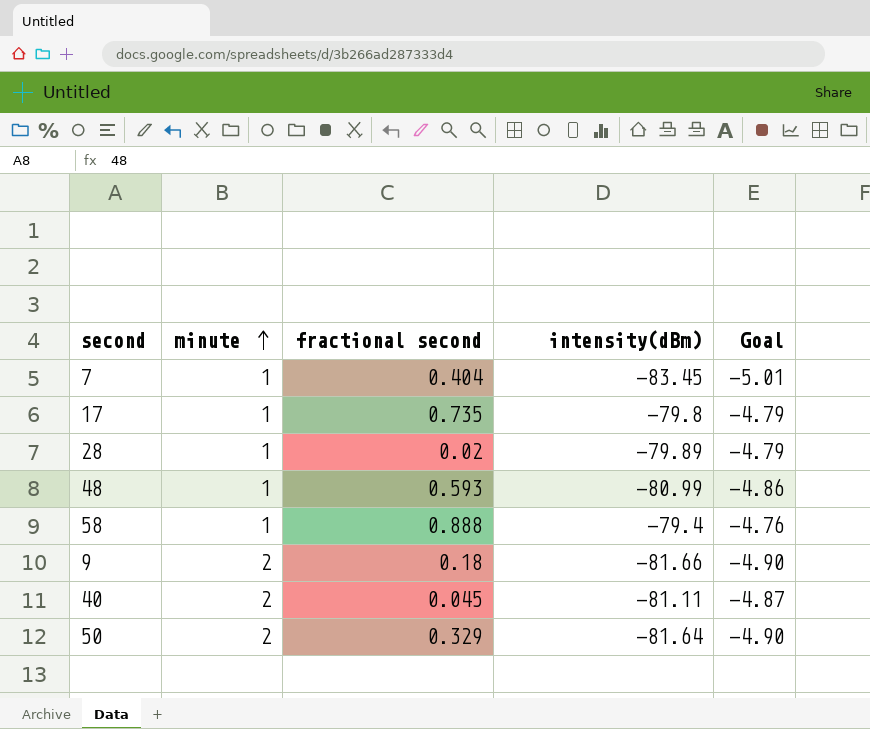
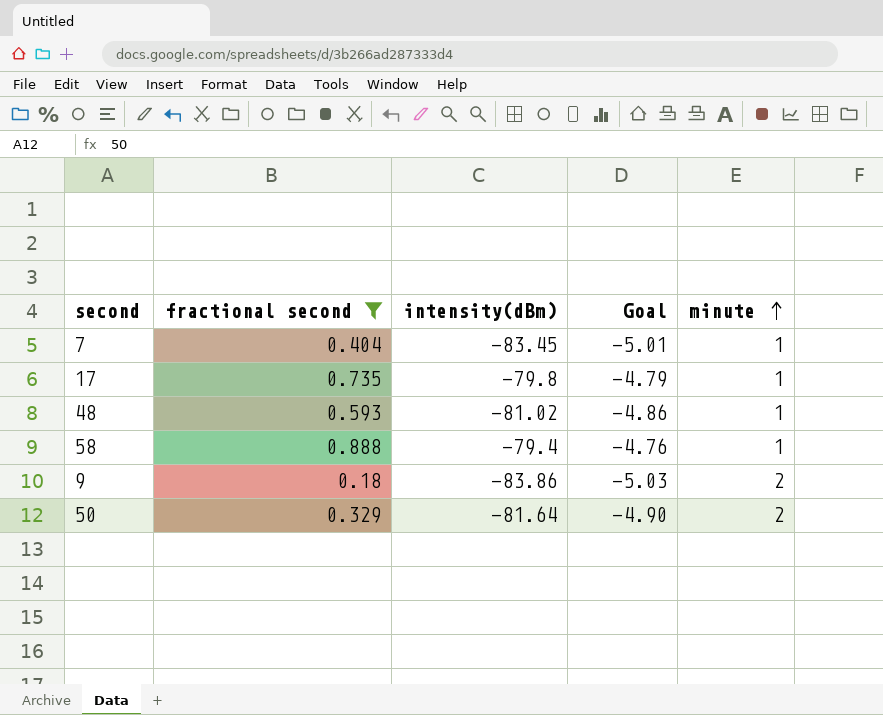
filter: none -> fractional second >= 0.18
column minute | position: 2 -> 5
48 | intensity(dBm): -80.99 -> -81.02
9 | intensity(dBm): -81.66 -> -83.86
9 | Goal: -4.90 -> -5.03

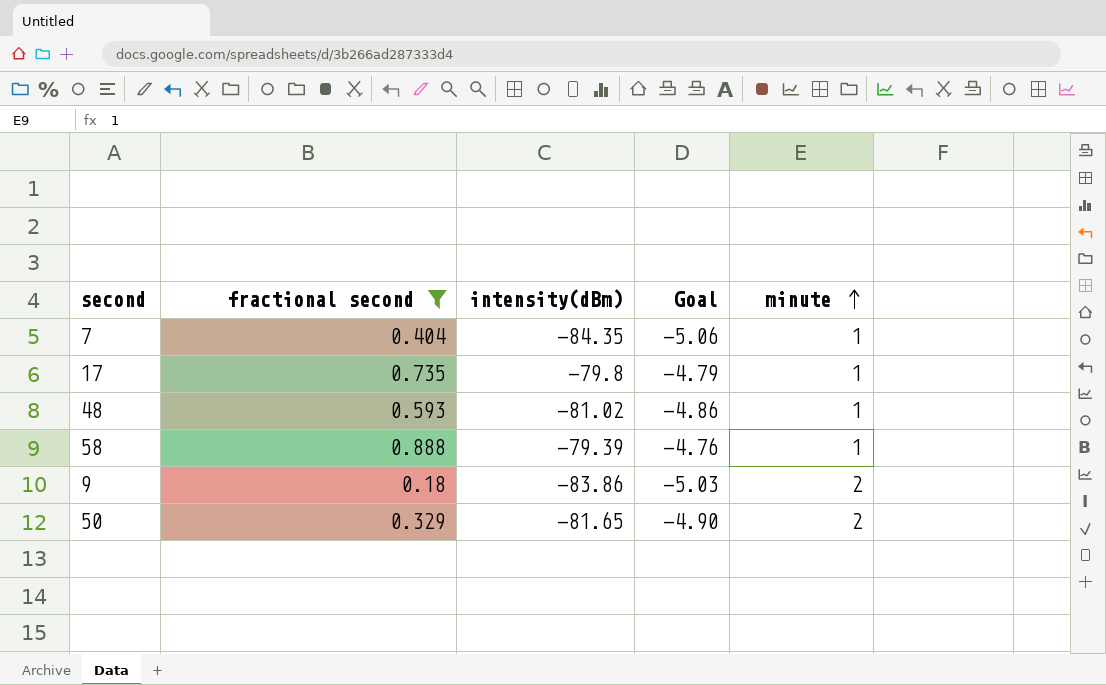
7 | intensity(dBm): -83.45 -> -84.35
7 | Goal: -5.01 -> -5.06
58 | intensity(dBm): -79.4 -> -79.39
50 | intensity(dBm): -81.64 -> -81.65

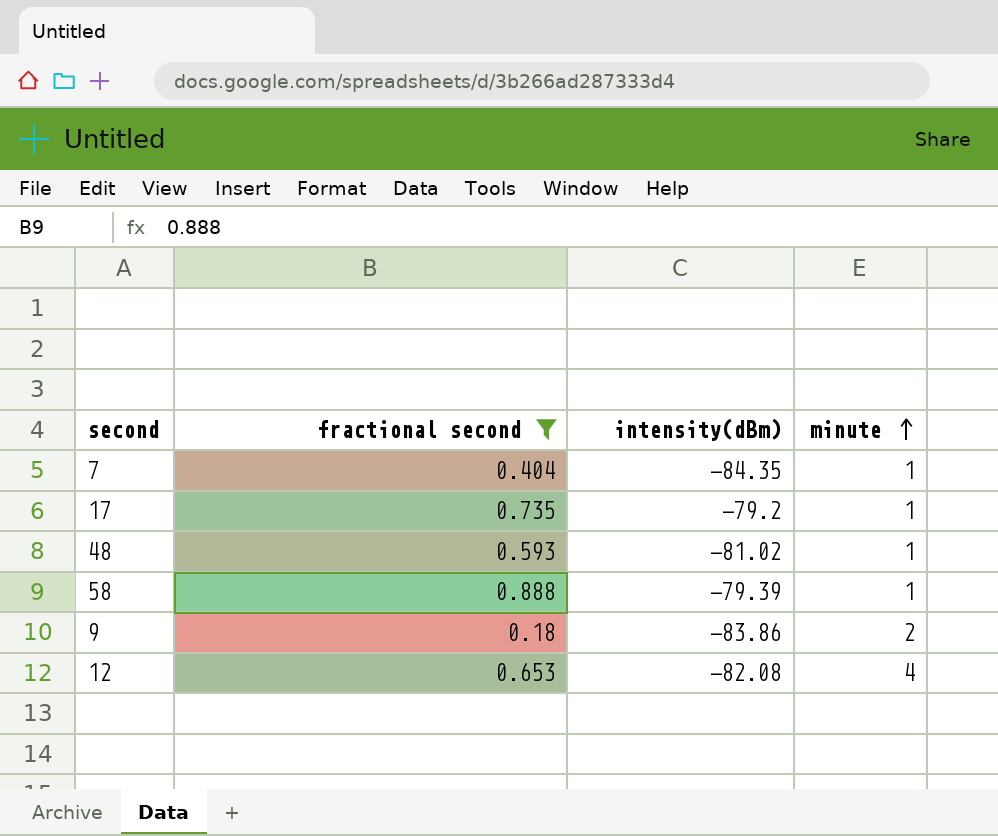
column Goal | formula: [intensity(dBm)] * 0.06 -> none
row 50: 0.329 | -81.65 | -4.90 | 2 -> none
17 | intensity(dBm): -79.8 -> -79.2
row 12: none -> 0.653 | -82.08 | 4

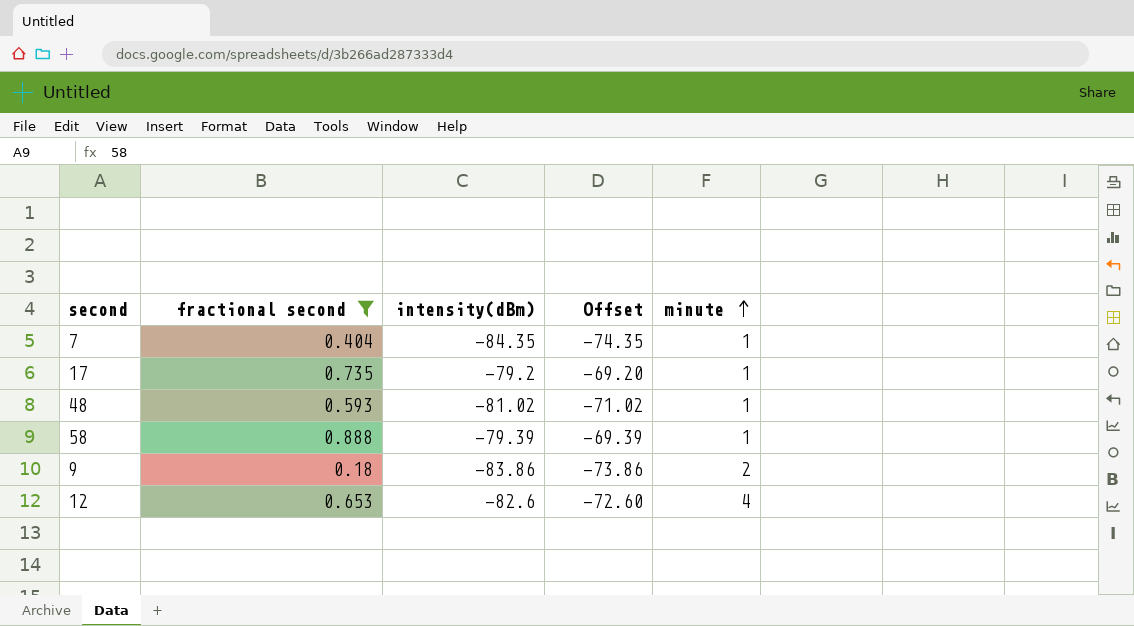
column Offset | formula: none -> [intensity(dBm)] + 10
12 | intensity(dBm): -82.08 -> -82.6

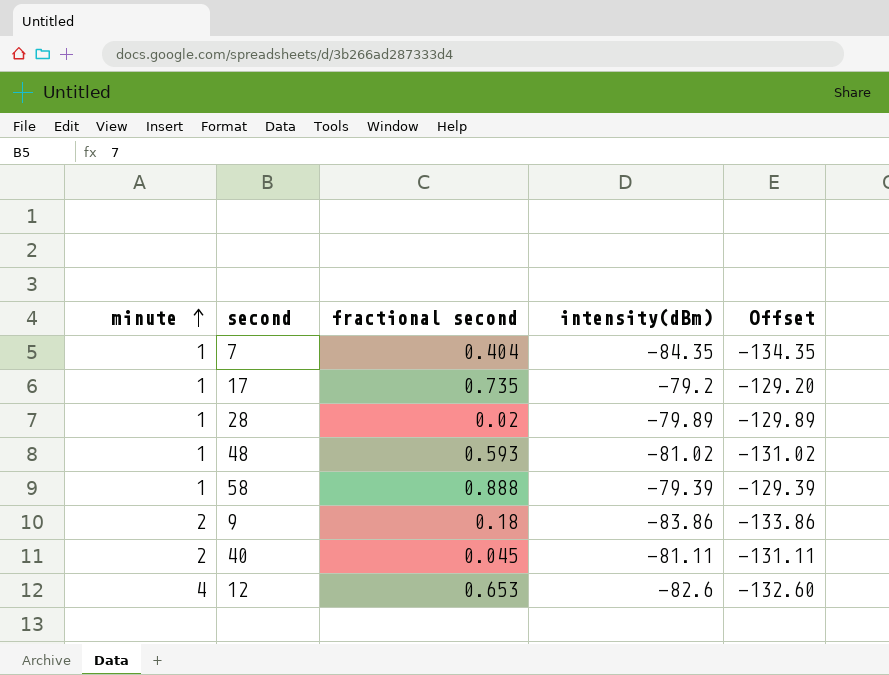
filter: fractional second >= 0.18 -> none
column minute | position: 5 -> 1
column Offset | formula: [intensity(dBm)] + 10 -> [intensity(dBm)] - 50

